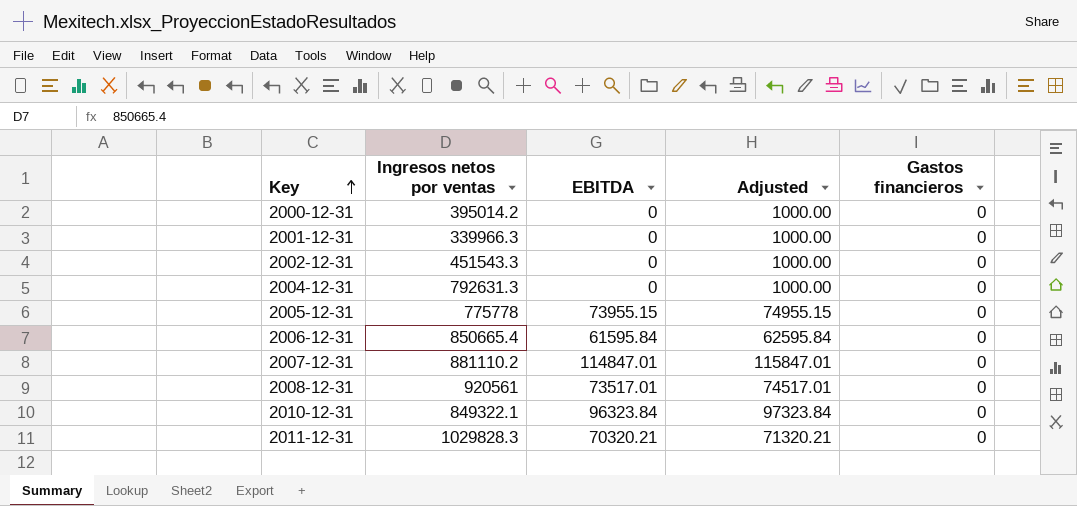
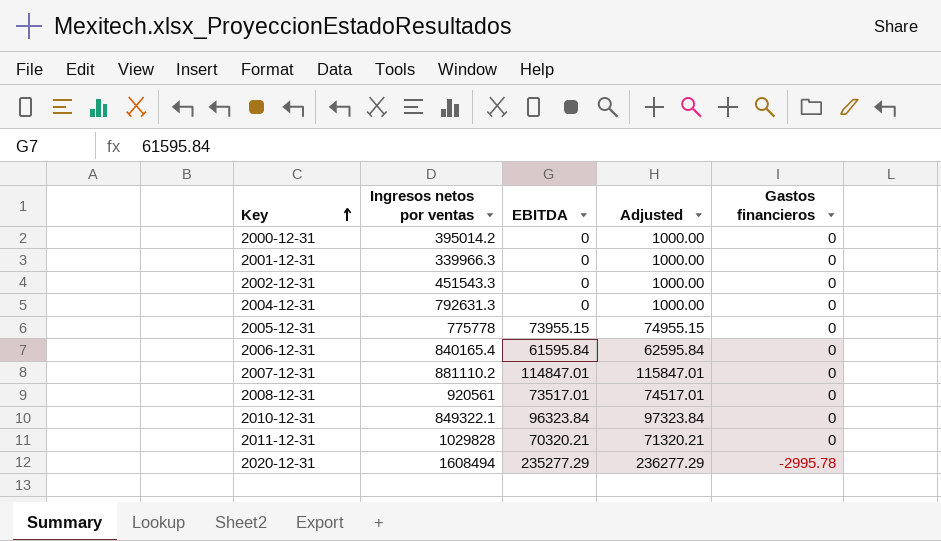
2006-12-31 | Ingresos netos por ventas: 850665.4 -> 840165.4
2011-12-31 | Ingresos netos por ventas: 1029828.3 -> 1029828
row 2020-12-31: none -> 1608494 | 235277.29 | 236277.29 | -2995.78

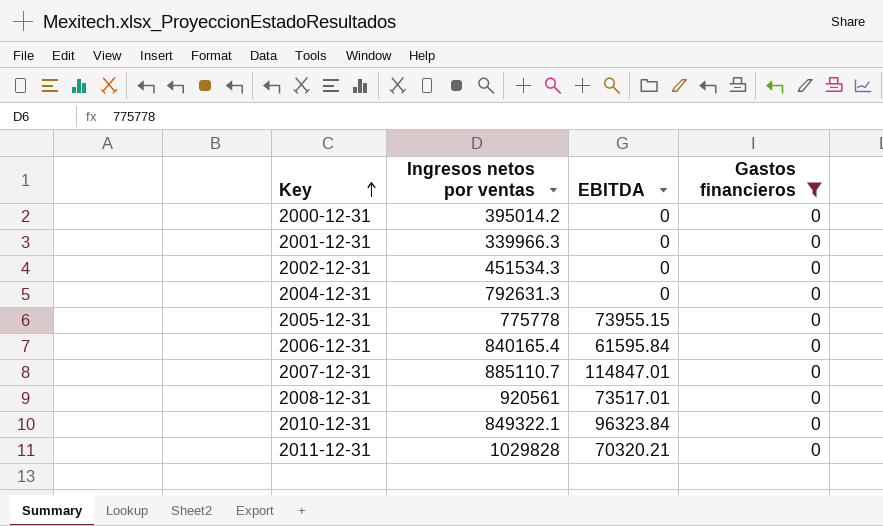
filter: none -> Gastos financieros = 0
column Adjusted | formula: [EBITDA] + 1000 -> none
2002-12-31 | Ingresos netos por ventas: 451543.3 -> 451534.3
2007-12-31 | Ingresos netos por ventas: 881110.2 -> 885110.7

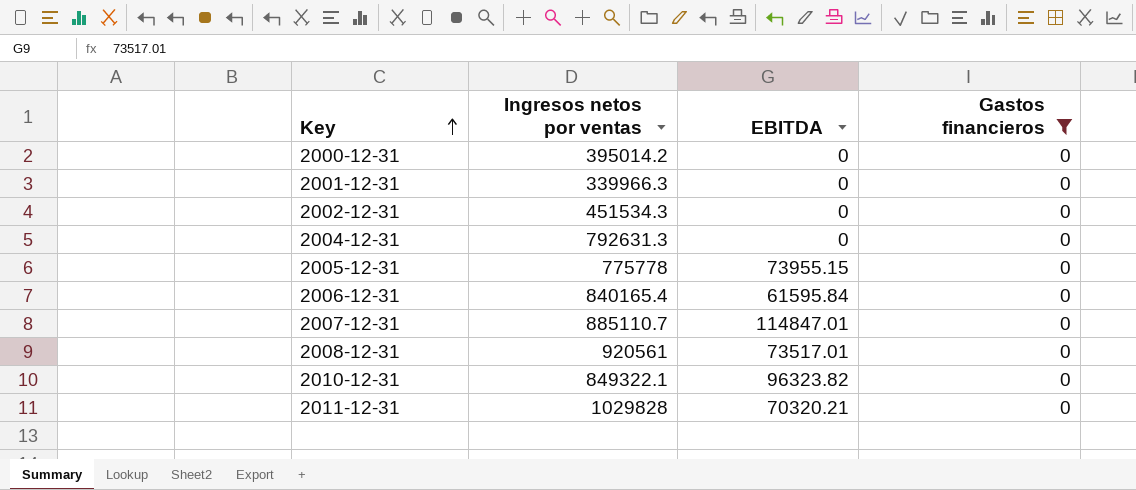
2010-12-31 | EBITDA: 96323.84 -> 96323.82

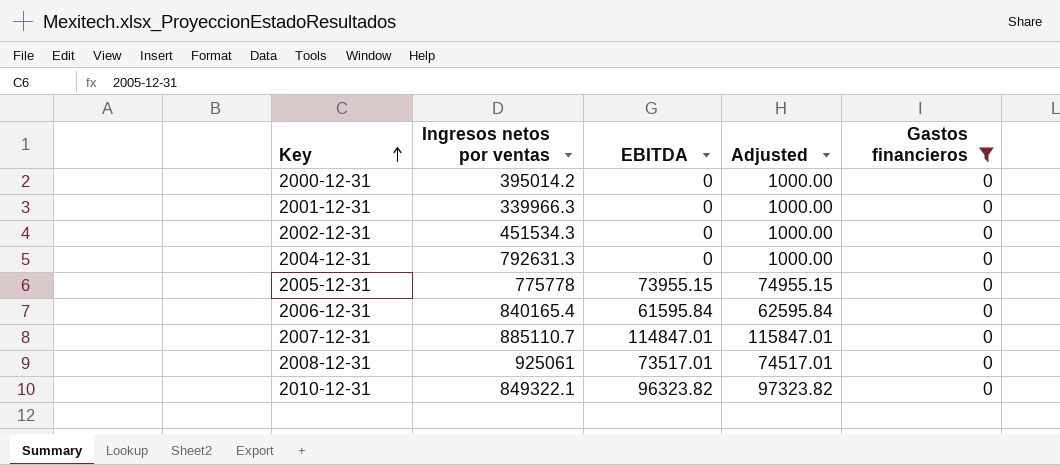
column Adjusted | formula: none -> [EBITDA] + 1000
row 2011-12-31: 1029828 | 70320.21 | 0 -> none
2008-12-31 | Ingresos netos por ventas: 920561 -> 925061

